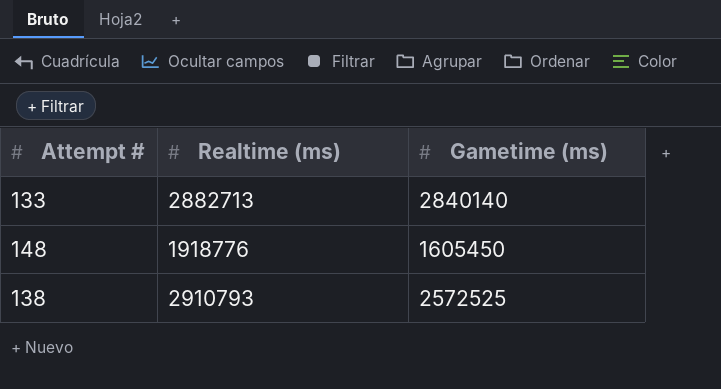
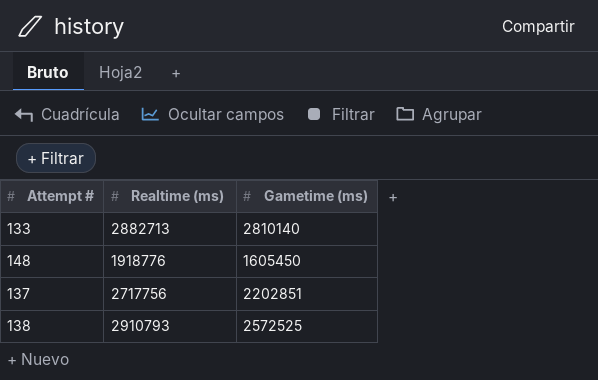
133 | Gametime (ms): 2840140 -> 2810140
row 137: none -> 2717756 | 2202851

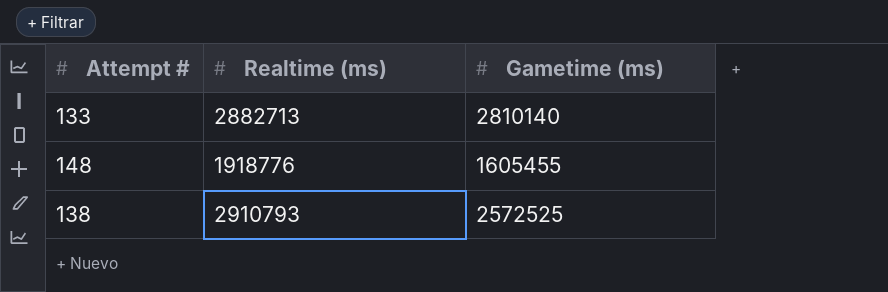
row 137: 2717756 | 2202851 -> none
148 | Gametime (ms): 1605450 -> 1605455

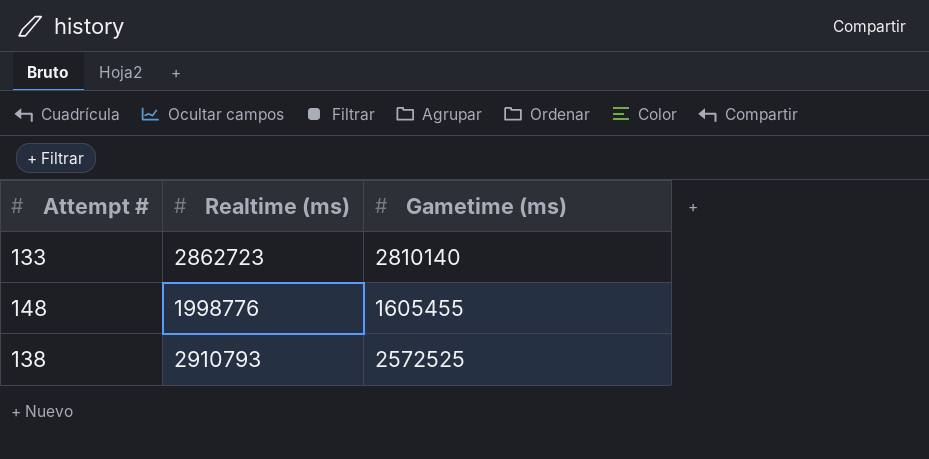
133 | Realtime (ms): 2882713 -> 2862723
148 | Realtime (ms): 1918776 -> 1998776

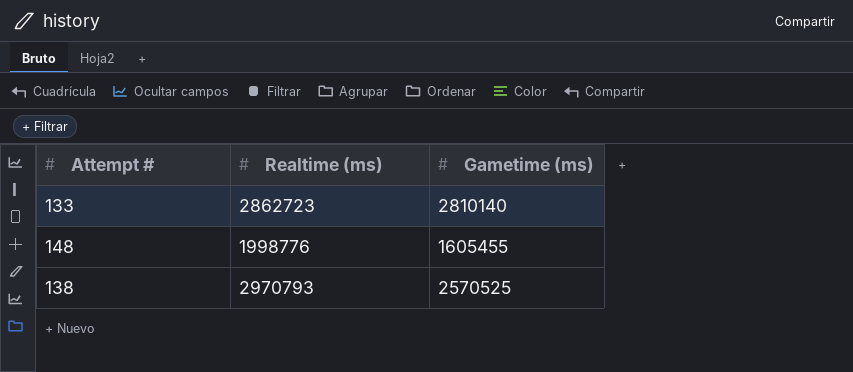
138 | Realtime (ms): 2910793 -> 2970793
138 | Gametime (ms): 2572525 -> 2570525

